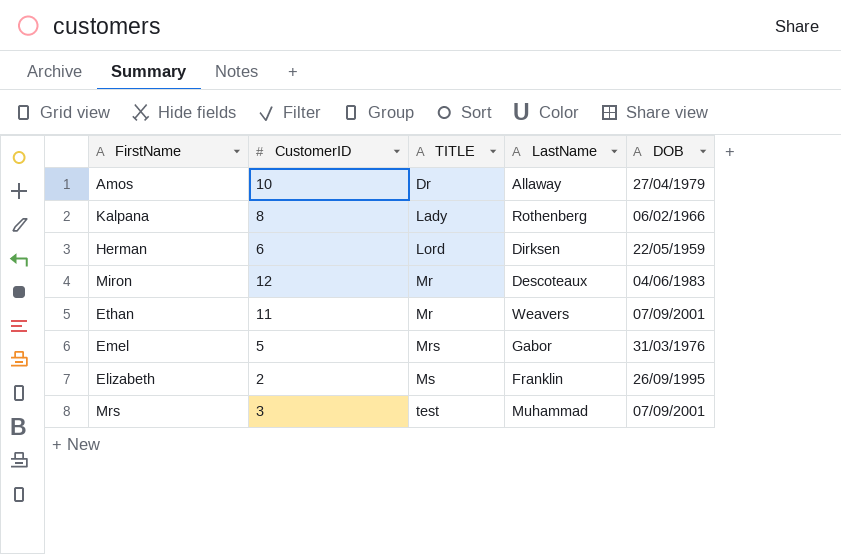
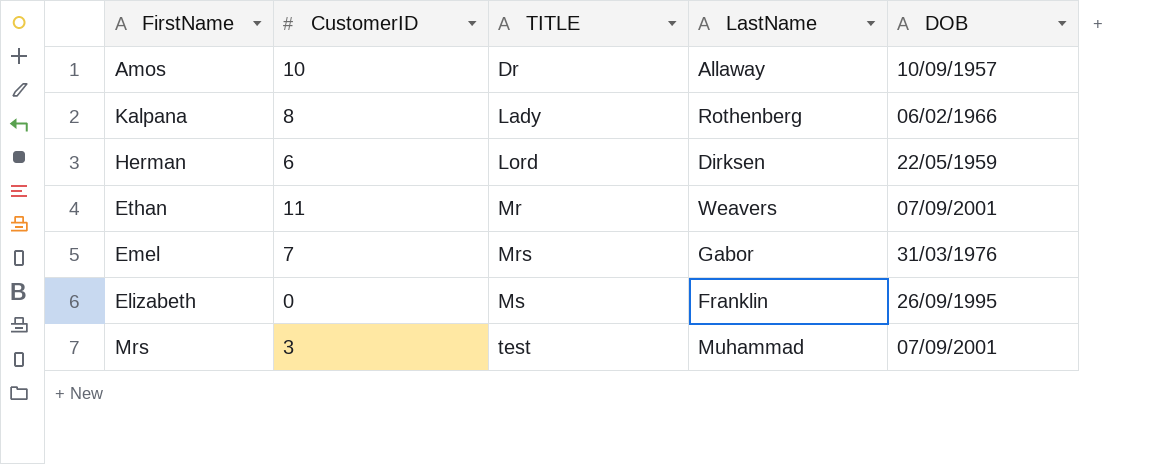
row Miron: 12 | Mr | Descoteaux | 04/06/1983 -> none
Amos | DOB: 27/04/1979 -> 10/09/1957
Emel | CustomerID: 5 -> 7
Elizabeth | CustomerID: 2 -> 0

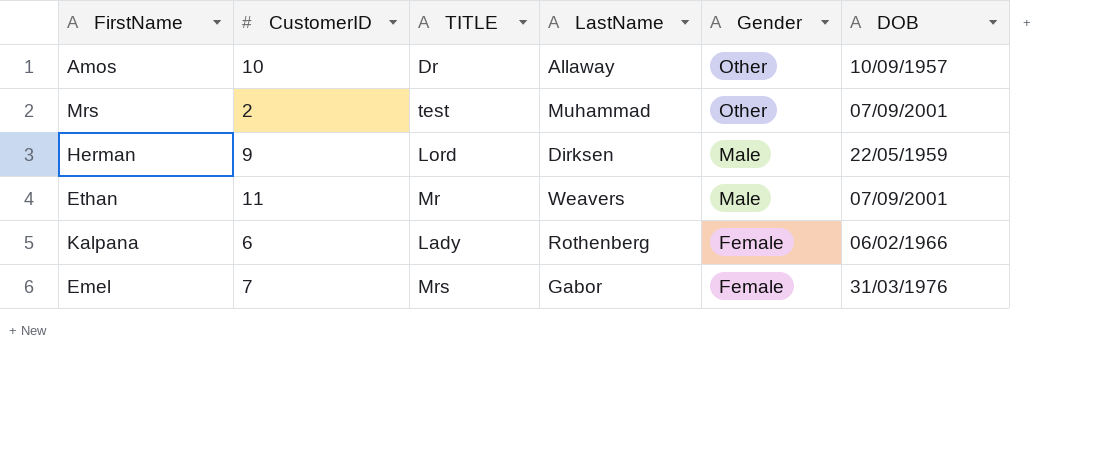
row order: TITLE ascending -> Gender descending
column Gender | position: none -> 5
row Elizabeth: 0 | Ms | Franklin | 26/09/1995 -> none
Mrs | CustomerID: 3 -> 2
Herman | CustomerID: 6 -> 9
Kalpana | CustomerID: 8 -> 6

